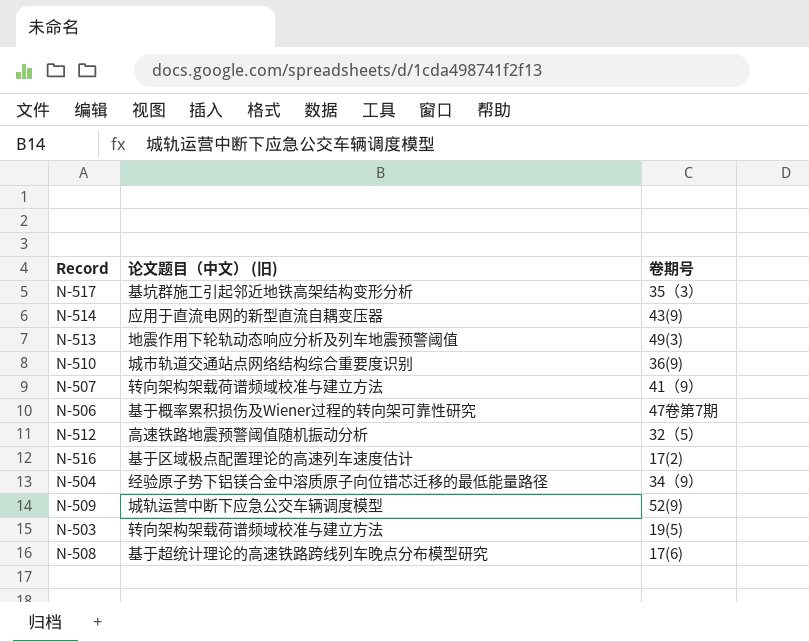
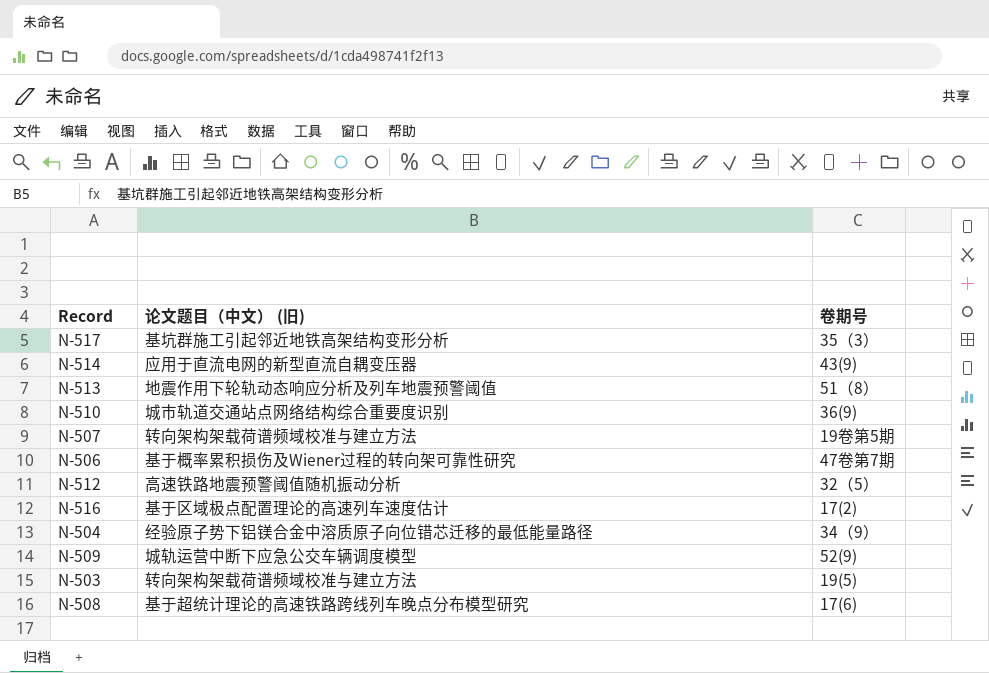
N-513 | 卷期号: 49(3) -> 51（8）
N-507 | 卷期号: 41（9） -> 19卷第5期

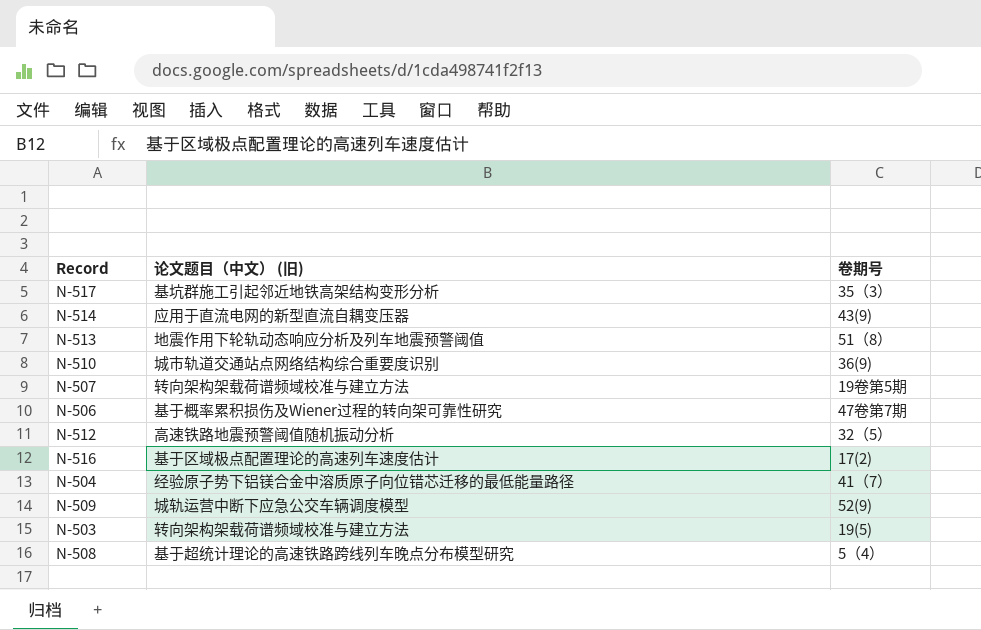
N-504 | 卷期号: 34（9） -> 41（7）
N-508 | 卷期号: 17(6) -> 5（4）

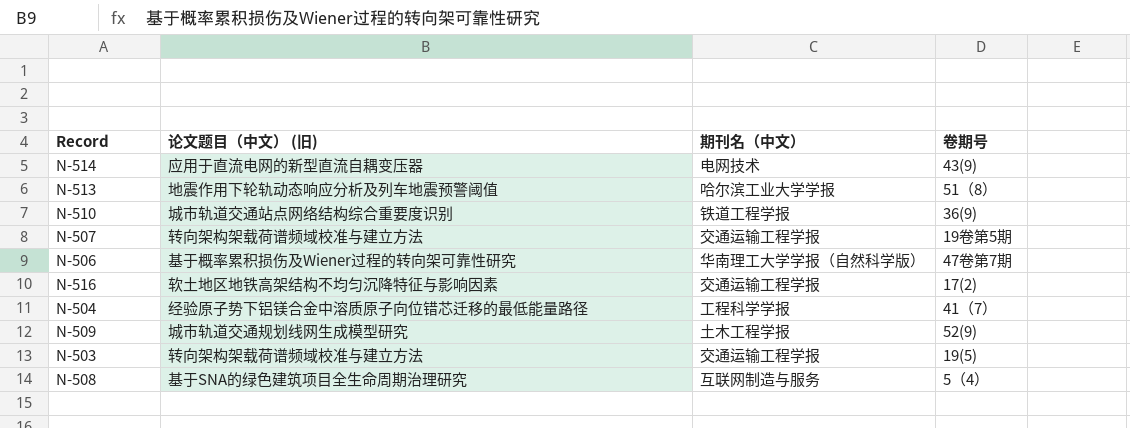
column 期刊名（中文） | position: none -> 3
row N-517: 基坑群施工引起邻近地铁高架结构变形分析 | 35（3） -> none
row N-512: 高速铁路地震预警阈值随机振动分析 | 32（5） -> none
N-516 | 论文题目（中文） (旧): 基于区域极点配置理论的高速列车速度估计 -> 软土地区地铁高架结构不均匀沉降特征与影响因素
N-509 | 论文题目（中文） (旧): 城轨运营中断下应急公交车辆调度模型 -> 城市轨道交通规划线网生成模型研究
N-508 | 论文题目（中文） (旧): 基于超统计理论的高速铁路跨线列车晚点分布模型研究 -> 基于SNA的绿色建筑项目全生命周期治理研究

